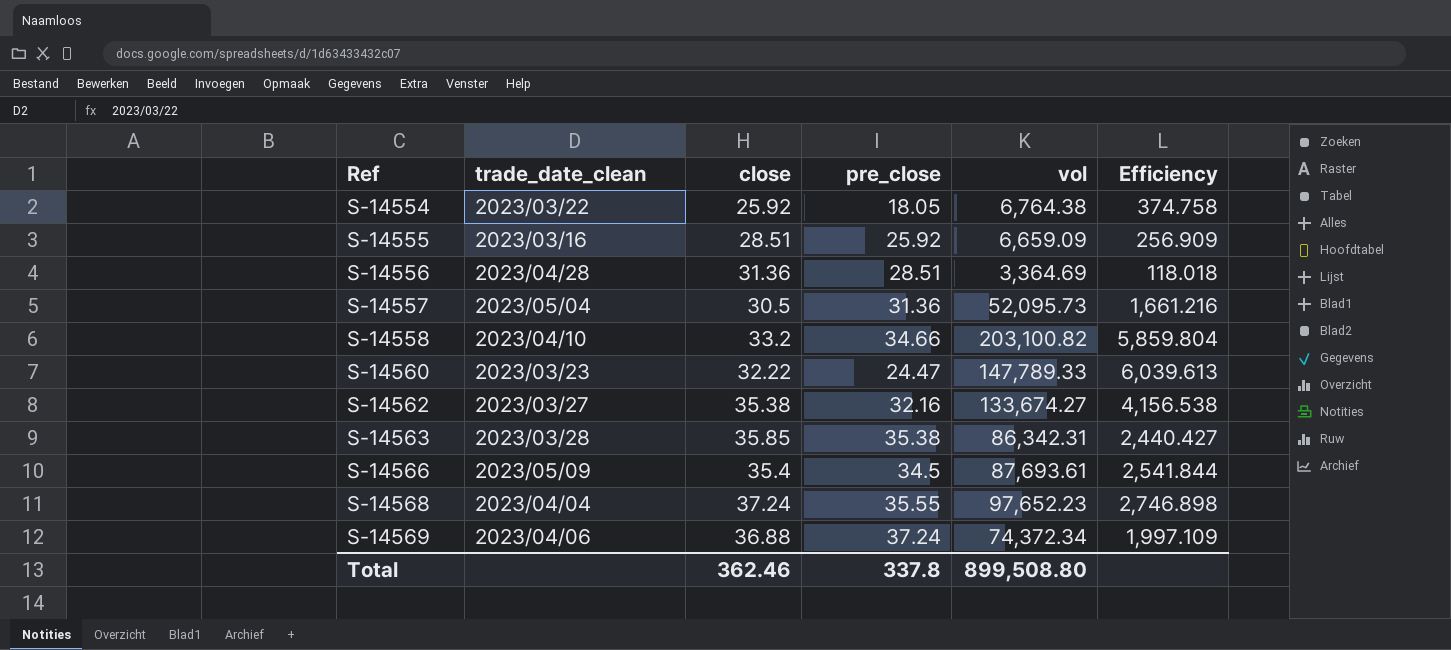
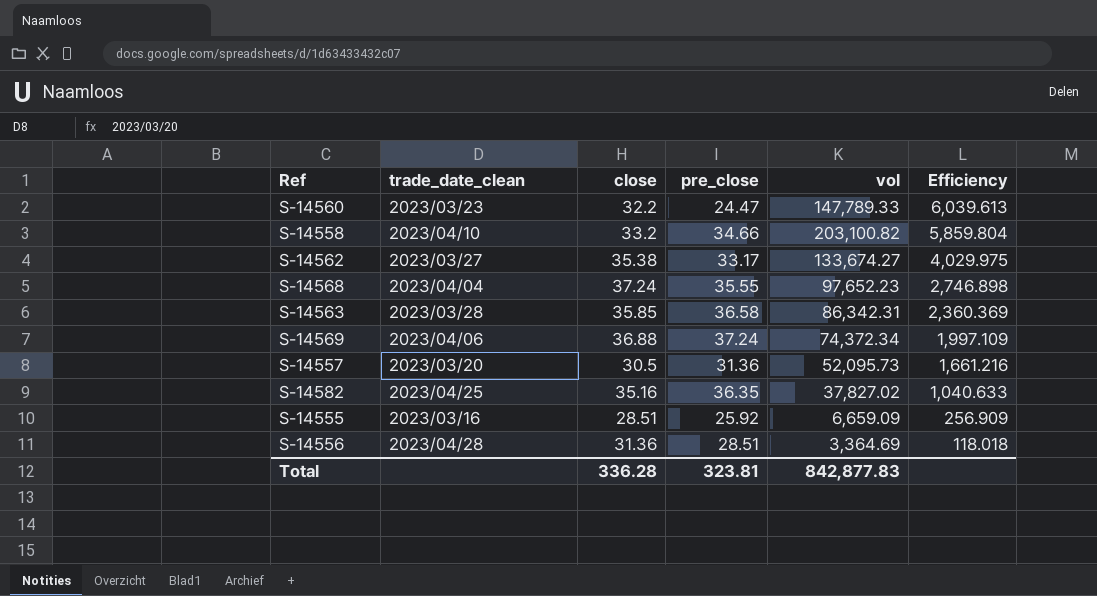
row order: Ref ascending -> Efficiency descending
row S-14554: 2023/03/22 | 25.92 | 18.05 | 6,764.38 | 374.758 -> none
row S-14566: 2023/05/09 | 35.4 | 34.5 | 87,693.61 | 2,541.844 -> none
S-14560 | close: 32.22 -> 32.2
S-14562 | pre_close: 32.16 -> 33.17
S-14562 | Efficiency: 4,156.538 -> 4,029.975
S-14563 | pre_close: 35.38 -> 36.58
S-14563 | Efficiency: 2,440.427 -> 2,360.369
S-14557 | trade_date_clean: 2023/05/04 -> 2023/03/20
row S-14582: none -> 2023/04/25 | 35.16 | 36.35 | 37,827.02 | 1,040.633
Total | close: 362.46 -> 336.28
Total | pre_close: 337.8 -> 323.81
Total | vol: 899,508.80 -> 842,877.83

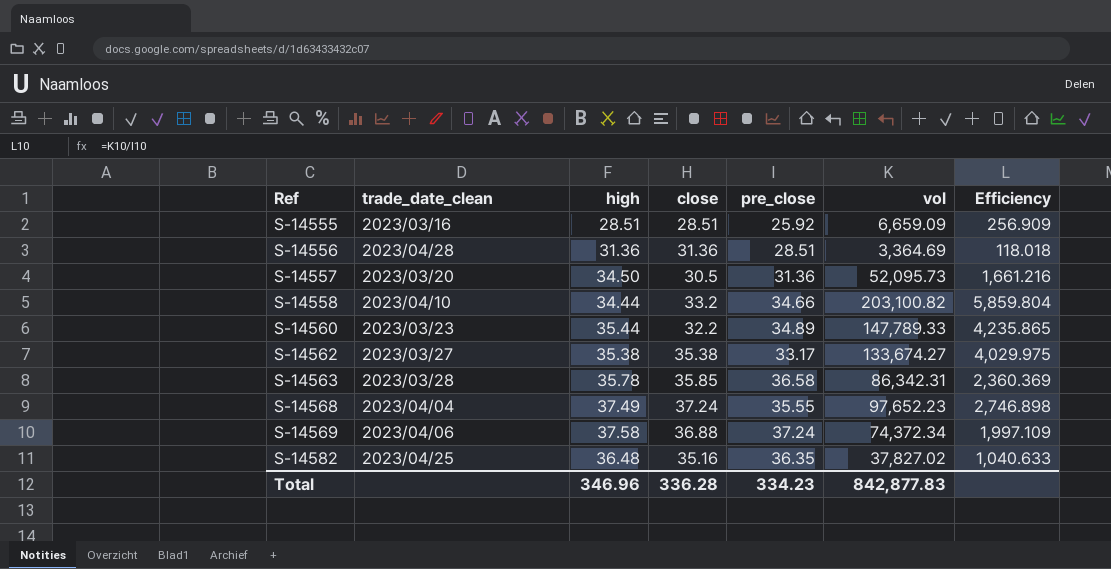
row order: Efficiency descending -> Ref ascending
column high | position: none -> 3
S-14560 | pre_close: 24.47 -> 34.89
S-14560 | Efficiency: 6,039.613 -> 4,235.865
Total | pre_close: 323.81 -> 334.23

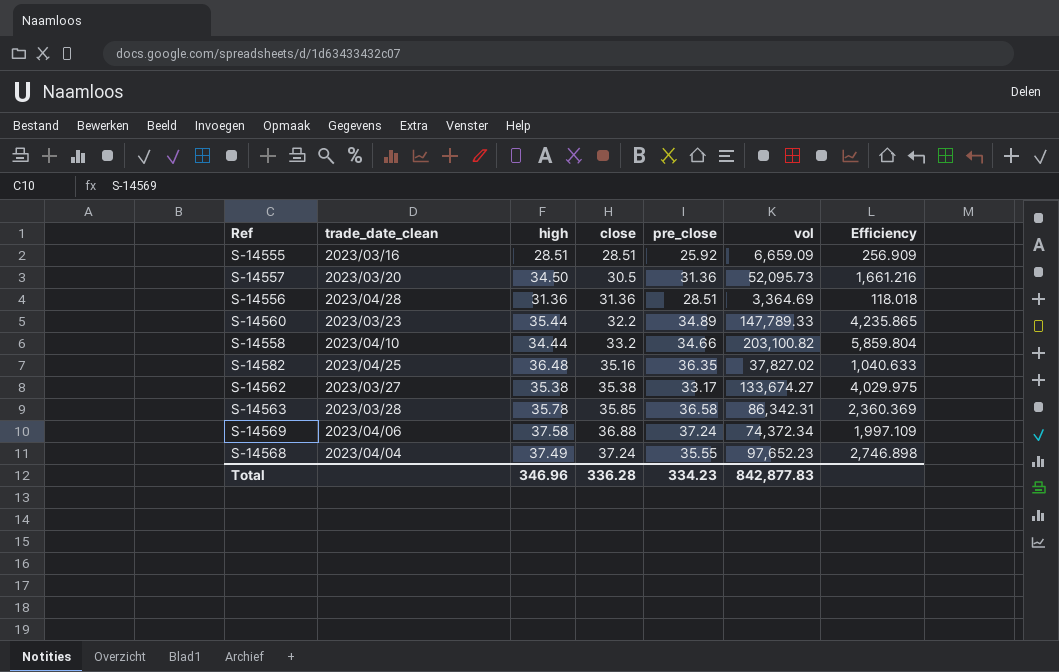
row order: Ref ascending -> close ascending

